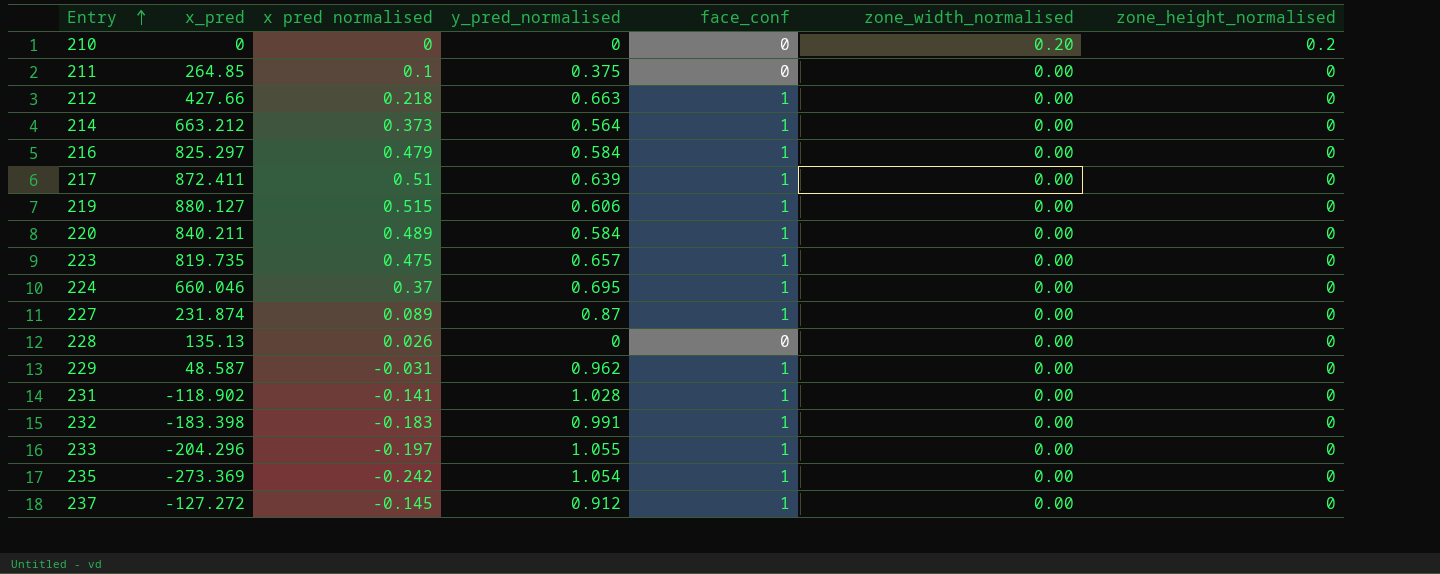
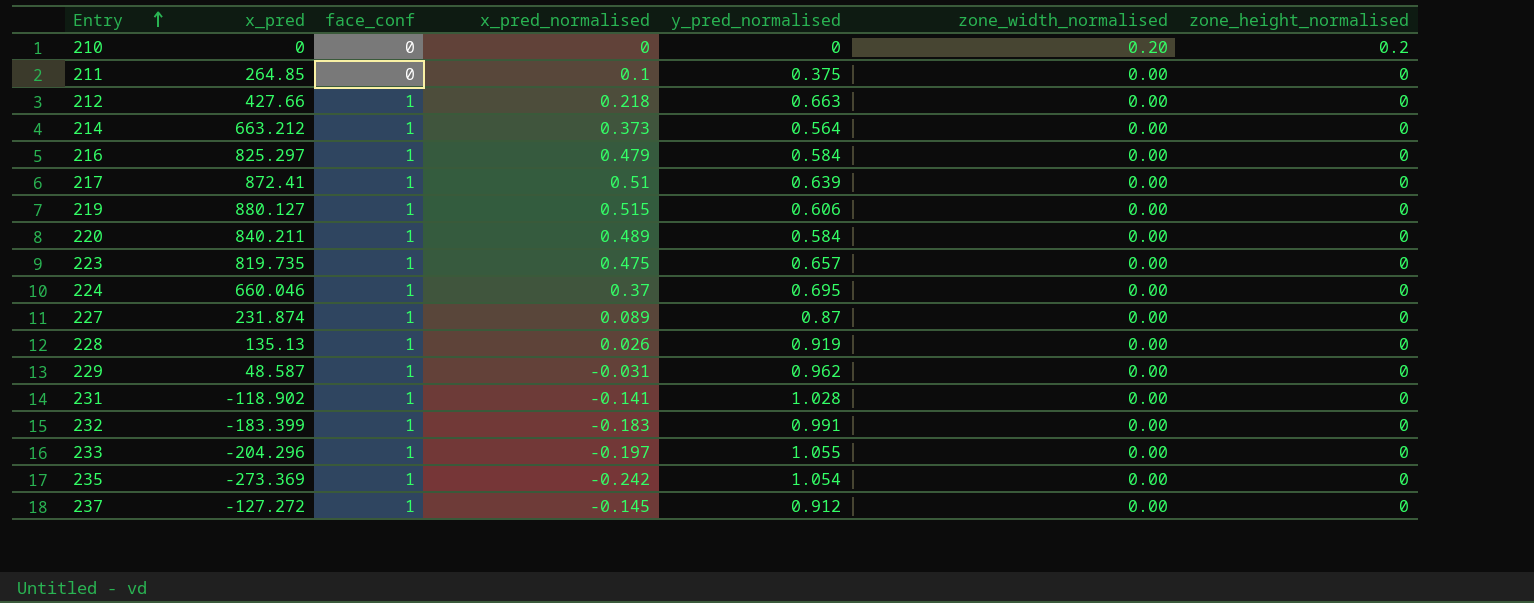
column face_conf | position: 5 -> 3
column name: x pred normalised -> x_pred_normalised
217 | x_pred: 872.411 -> 872.41
228 | face_conf: 0 -> 1
228 | y_pred_normalised: 0 -> 0.919
232 | x_pred: -183.398 -> -183.399

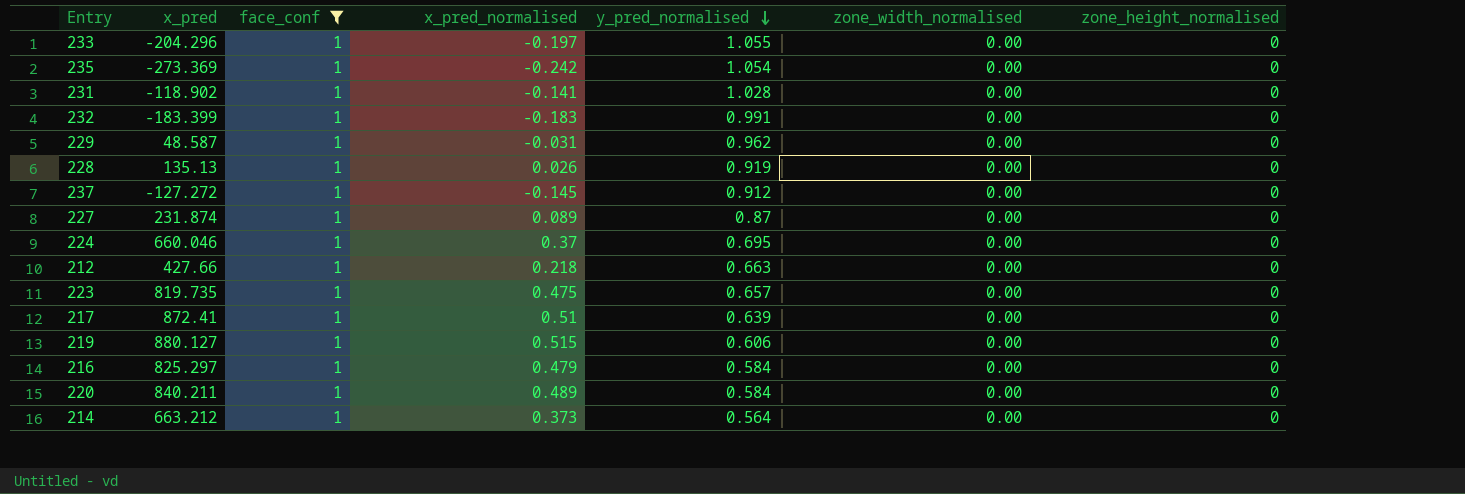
filter: none -> face_conf = 1
row order: Entry ascending -> y_pred_normalised descending

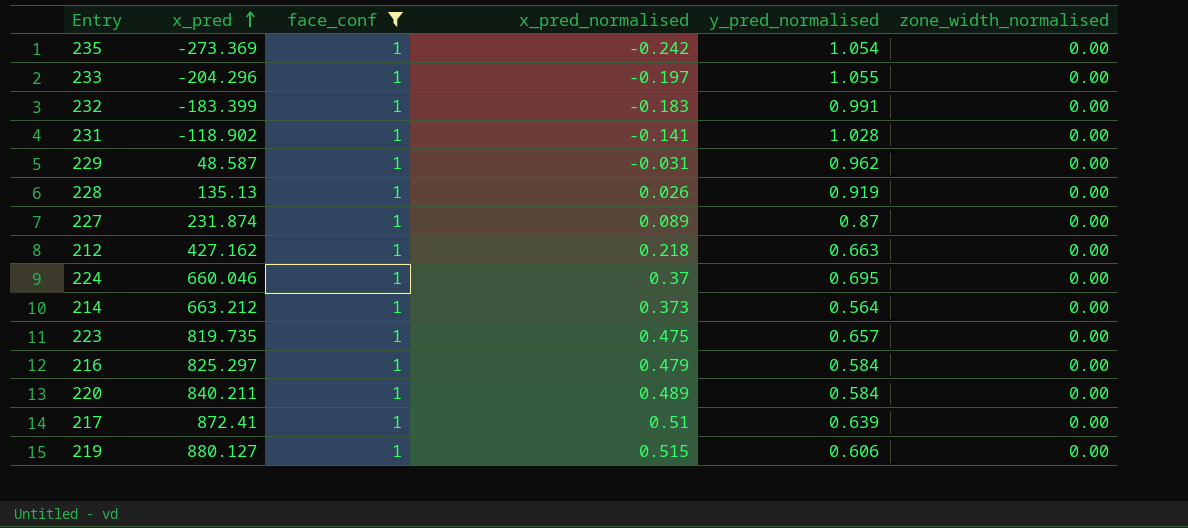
row order: y_pred_normalised descending -> x_pred ascending
column zone_height_normalised | position: 7 -> none
row 237: -127.272 | 1 | -0.145 | 0.912 | 0.00 | 0 -> none
212 | x_pred: 427.66 -> 427.162

